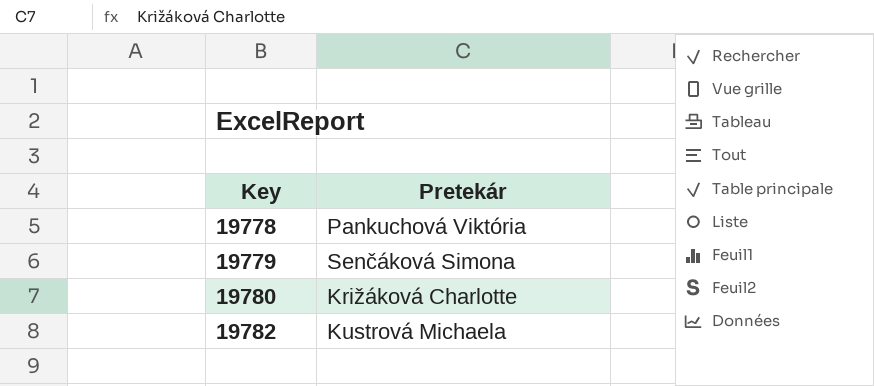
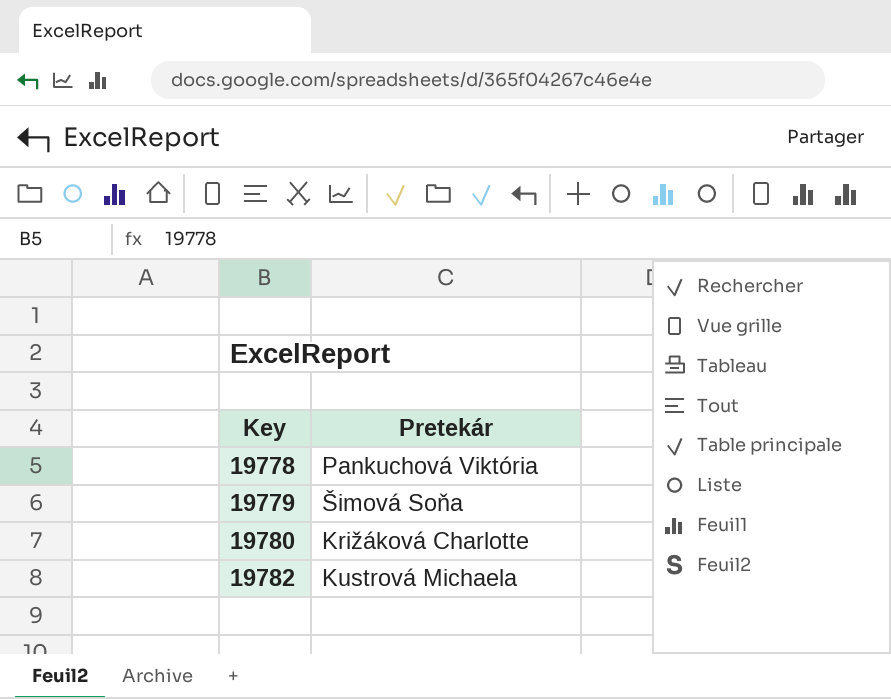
19779 | Pretekár: Senčáková Simona -> Šimová Soňa

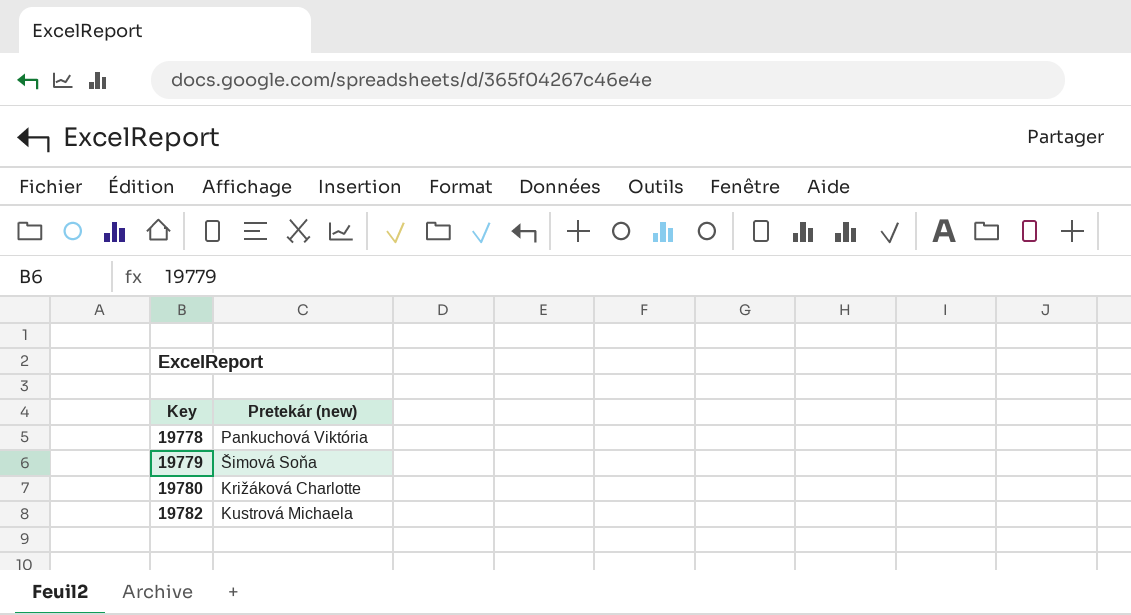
column name: Pretekár -> Pretekár (new)

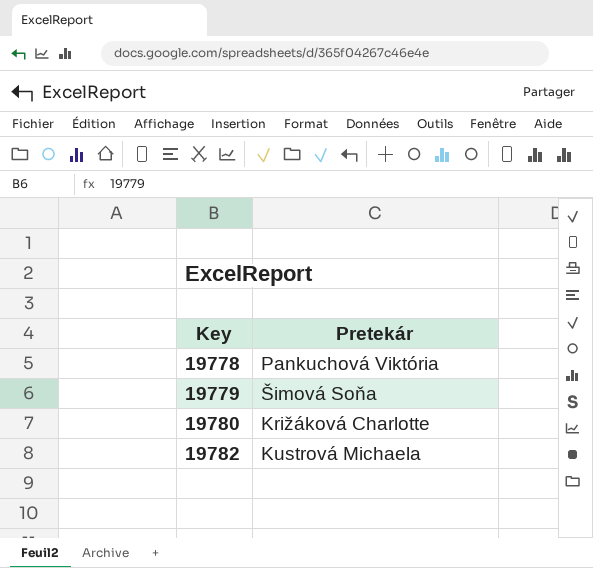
column name: Pretekár (new) -> Pretekár

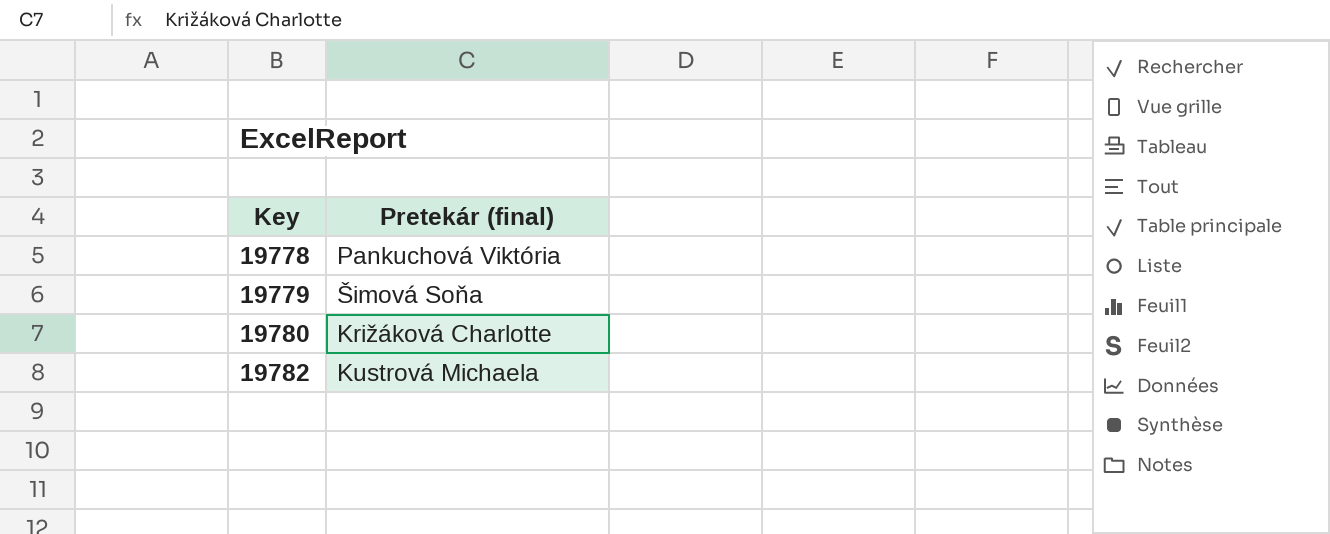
column name: Pretekár -> Pretekár (final)

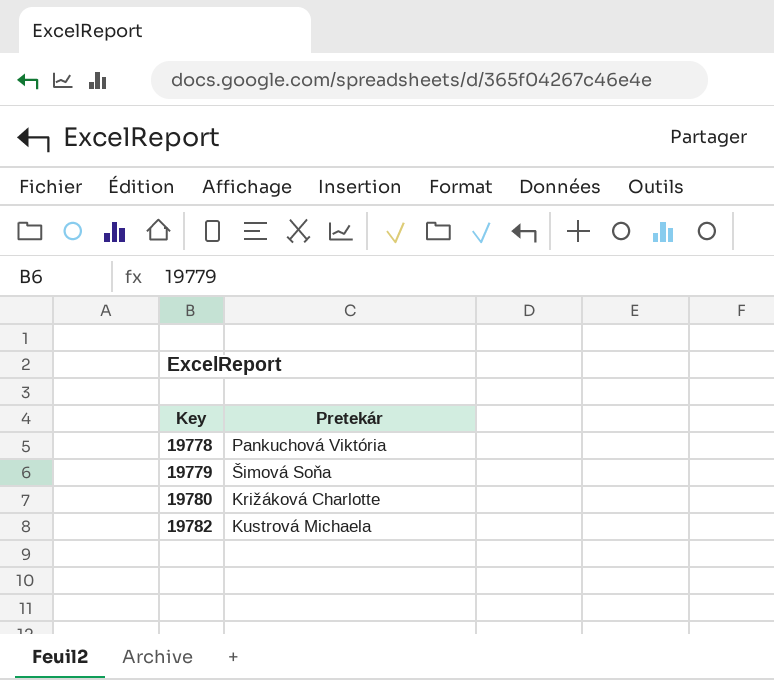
column name: Pretekár (final) -> Pretekár

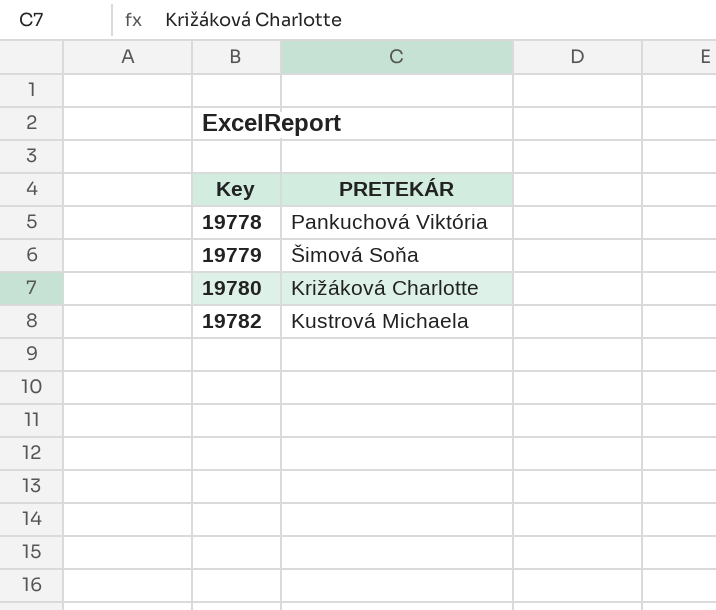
column name: Pretekár -> PRETEKÁR

